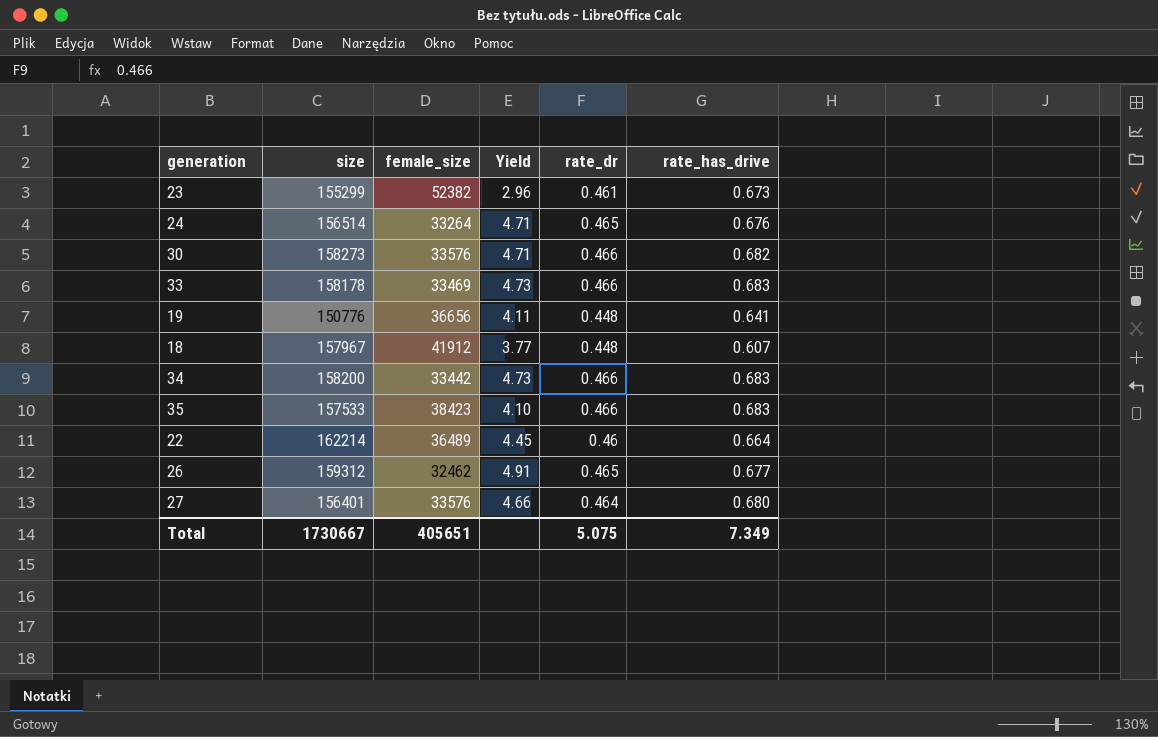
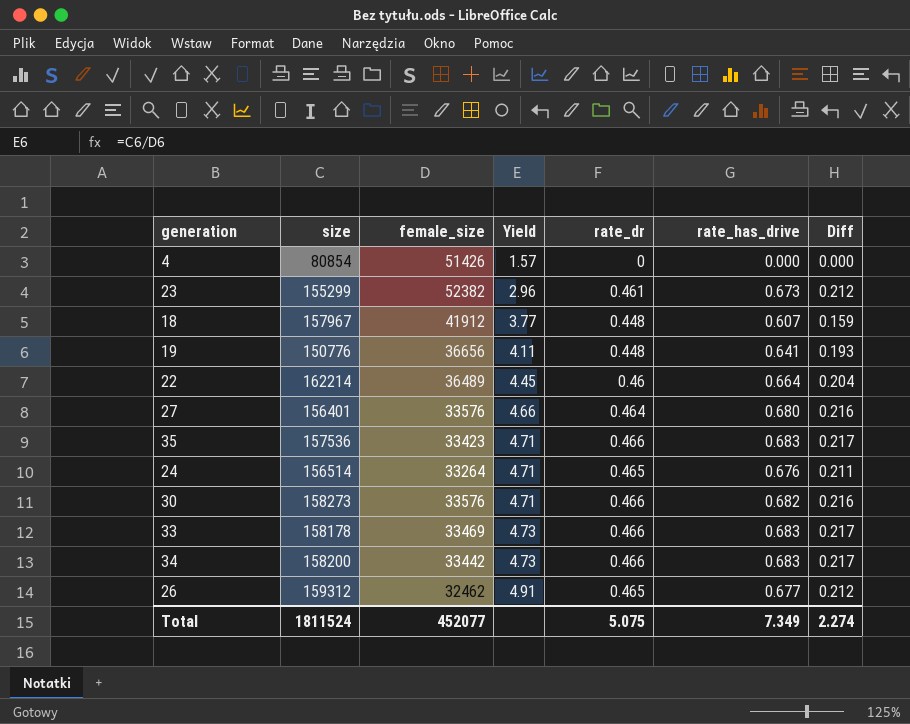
row order: none -> Yield ascending
column Diff | formula: none -> [rate_has_drive] - [rate_dr]
row 4: none -> 80854 | 51426 | 1.57 | 0 | 0.000 | 0.000
35 | size: 157533 -> 157536
35 | female_size: 38423 -> 33423
35 | Yield: 4.10 -> 4.71
Total | size: 1730667 -> 1811524
Total | female_size: 405651 -> 452077

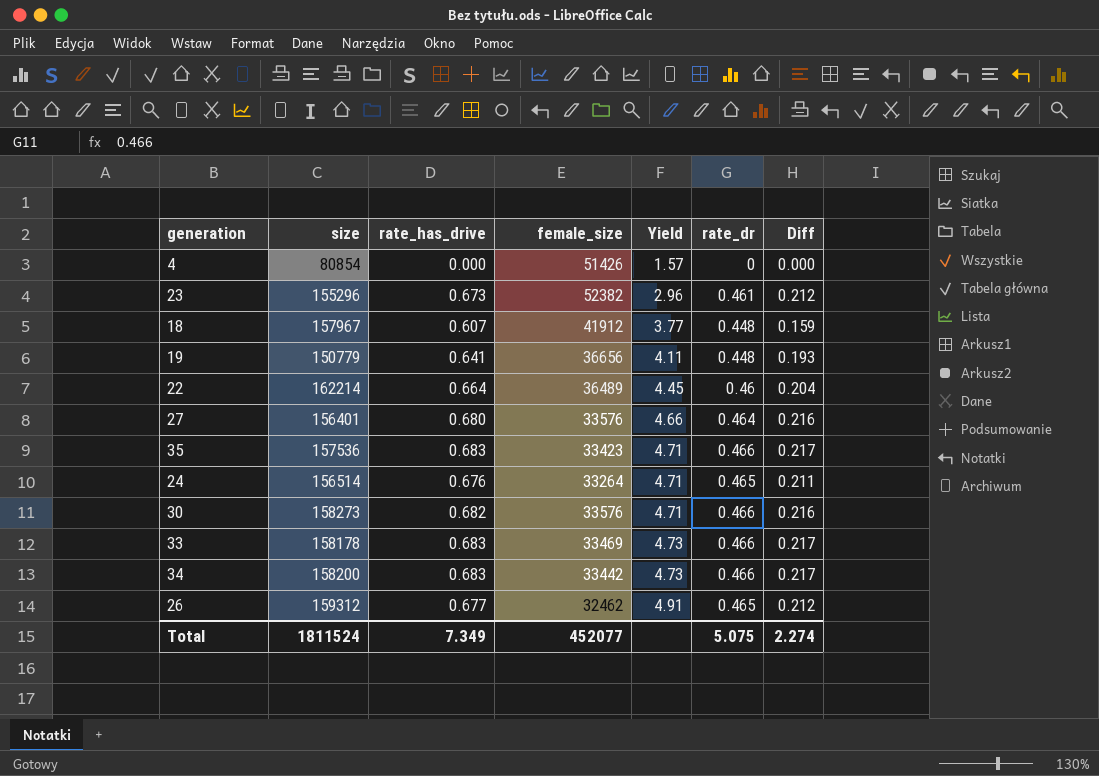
column rate_has_drive | position: 6 -> 3
23 | size: 155299 -> 155296
19 | size: 150776 -> 150779

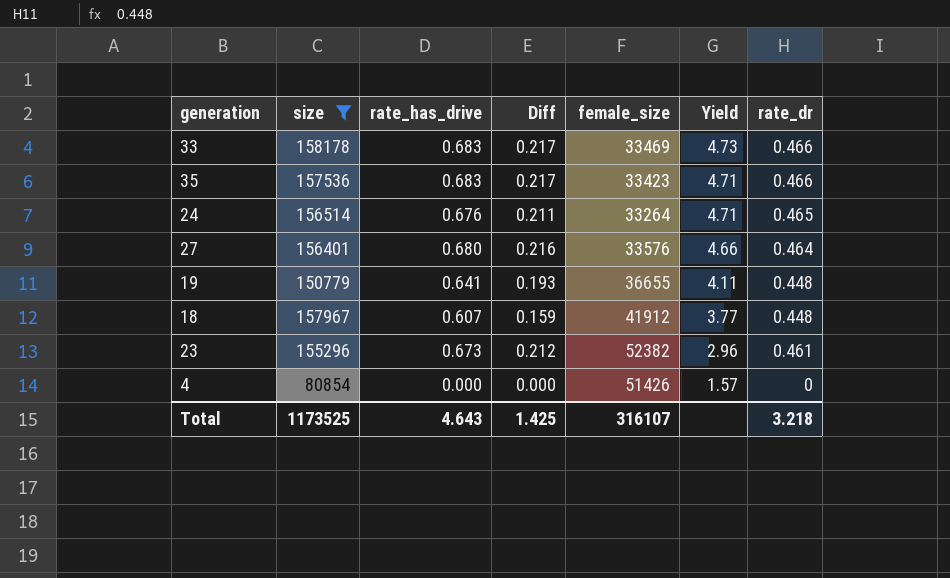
filter: none -> size <= 158178
row order: Yield ascending -> Yield descending
column Diff | position: 7 -> 4
19 | female_size: 36656 -> 36655
Total | size: 1811524 -> 1173525
Total | rate_has_drive: 7.349 -> 4.643
Total | Diff: 2.274 -> 1.425
Total | female_size: 452077 -> 316107
Total | rate_dr: 5.075 -> 3.218

